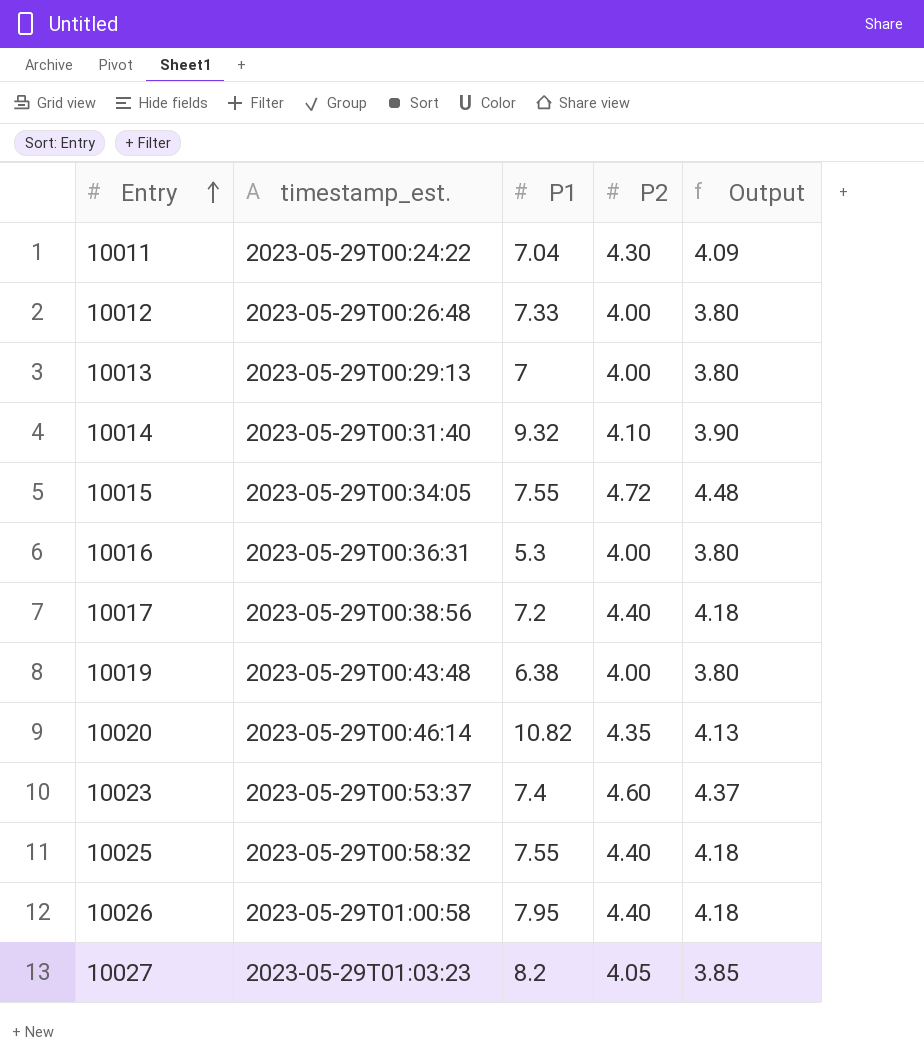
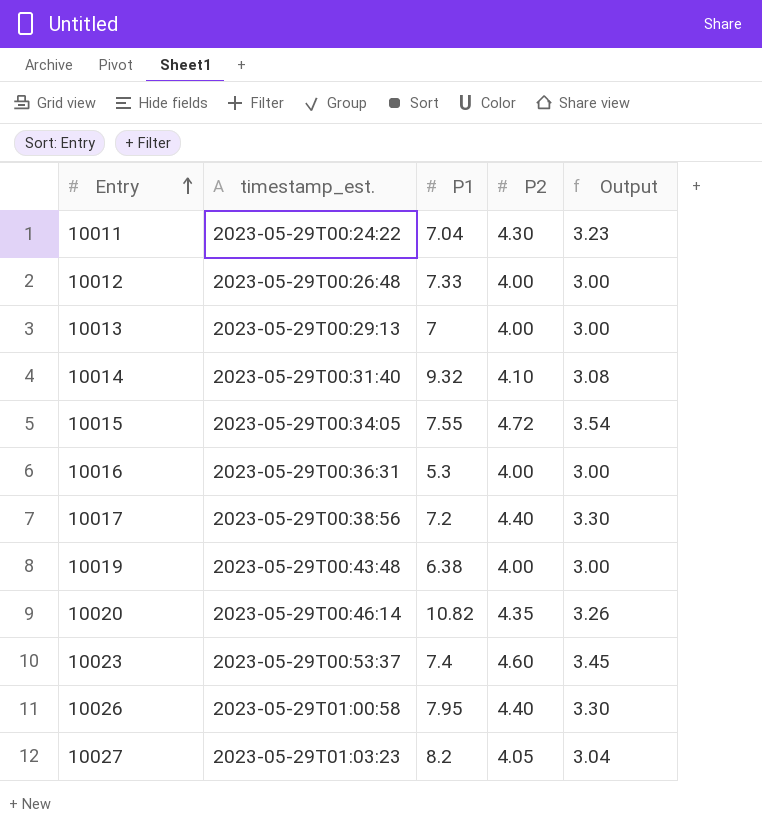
column Output | formula: [P2] * 0.95 -> [P2] * 0.75
row 10025: 2023-05-29T00:58:32 | 7.55 | 4.40 | 4.18 -> none

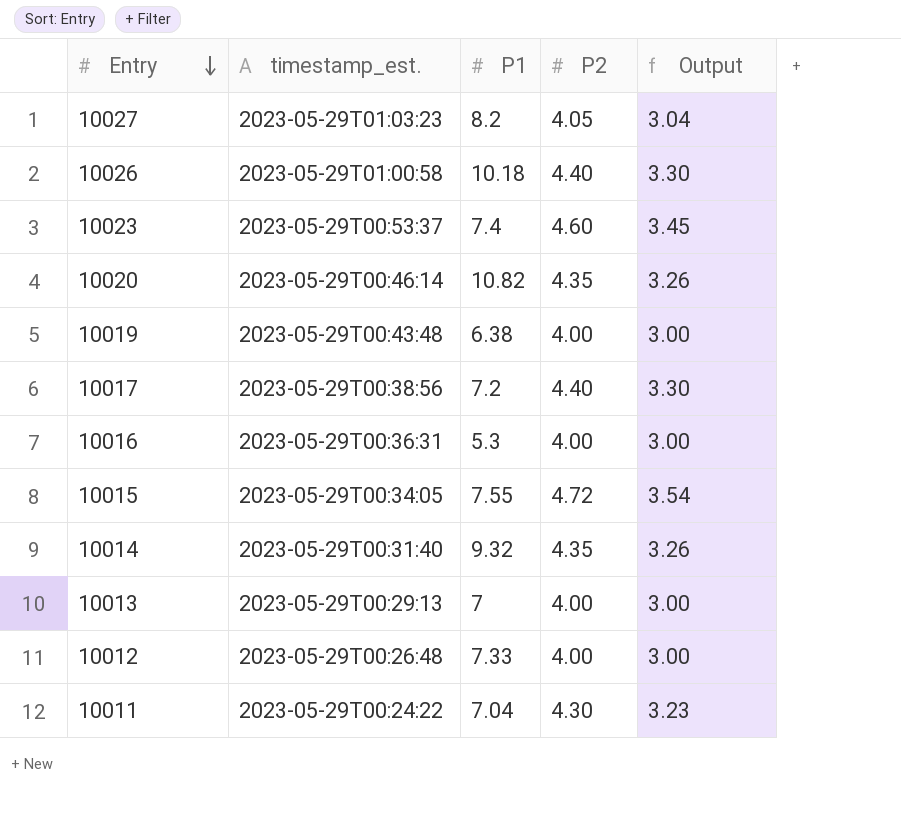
row order: Entry ascending -> Entry descending
10026 | P1: 7.95 -> 10.18
10014 | P2: 4.10 -> 4.35
10014 | Output: 3.08 -> 3.26

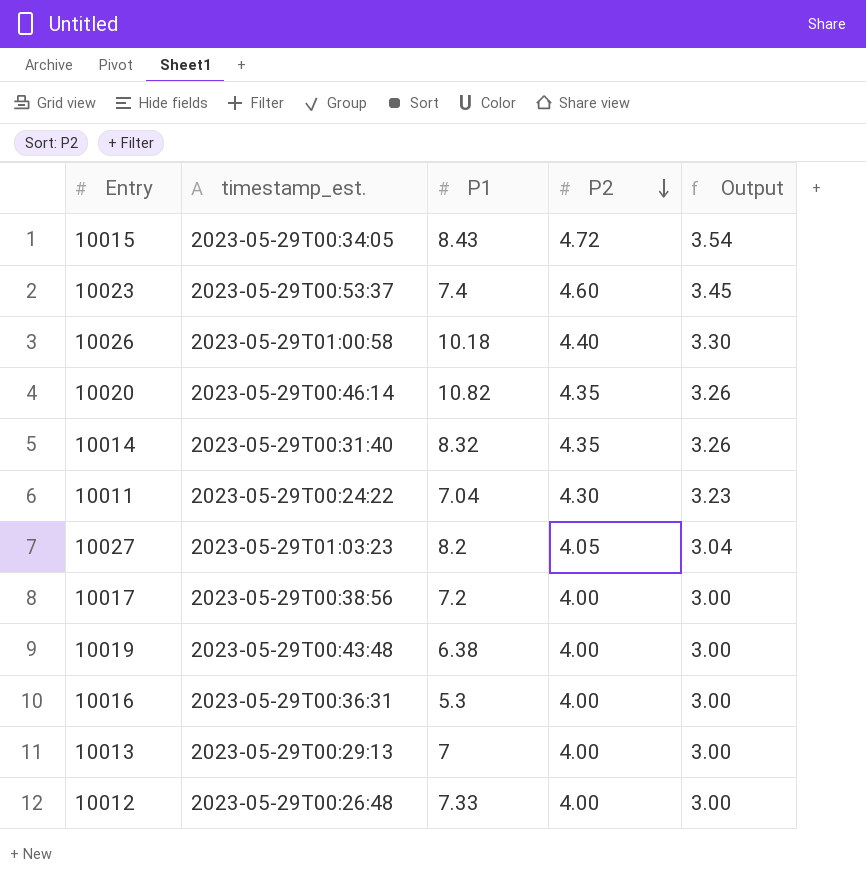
row order: Entry descending -> P2 descending
10015 | P1: 7.55 -> 8.43
10014 | P1: 9.32 -> 8.32
10017 | P2: 4.40 -> 4.00
10017 | Output: 3.30 -> 3.00

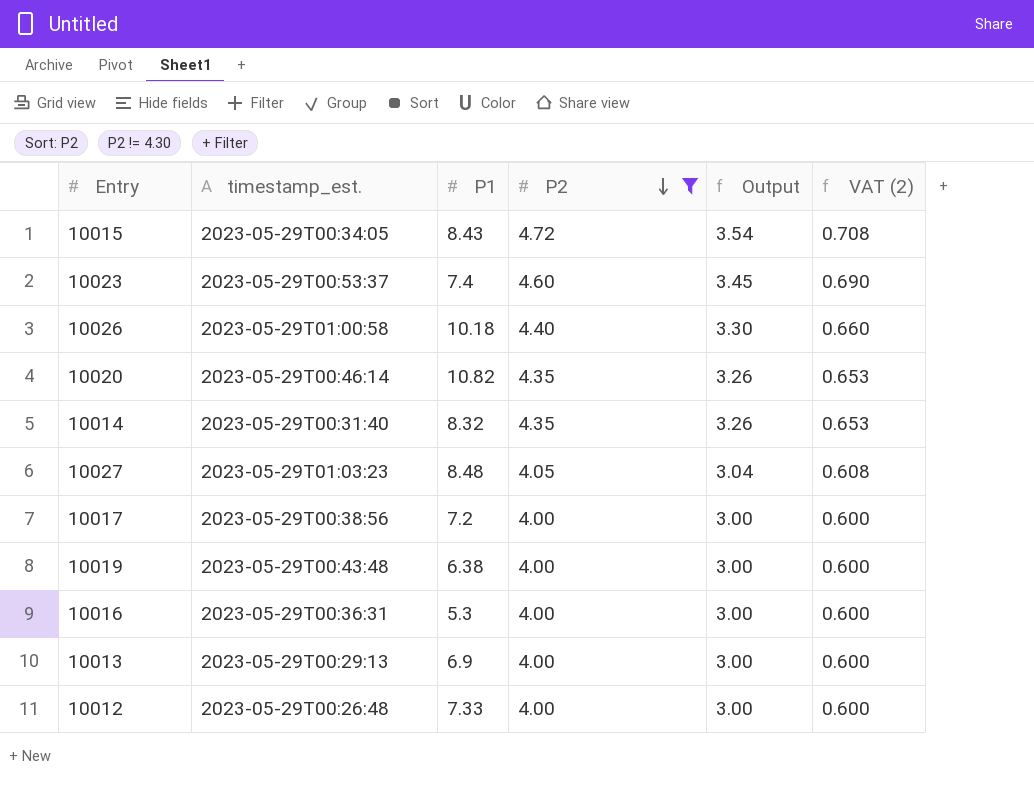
filter: none -> P2 != 4.30
column VAT (2) | formula: none -> [P2] * 0.15
10027 | P1: 8.2 -> 8.48
10013 | P1: 7 -> 6.9

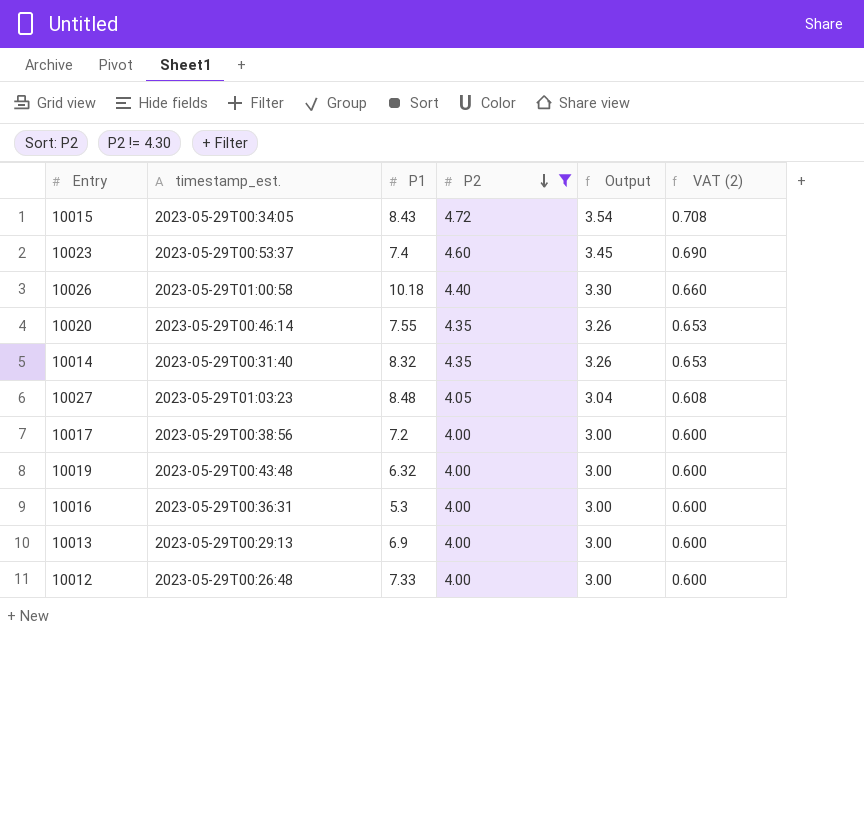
10020 | P1: 10.82 -> 7.55
10019 | P1: 6.38 -> 6.32

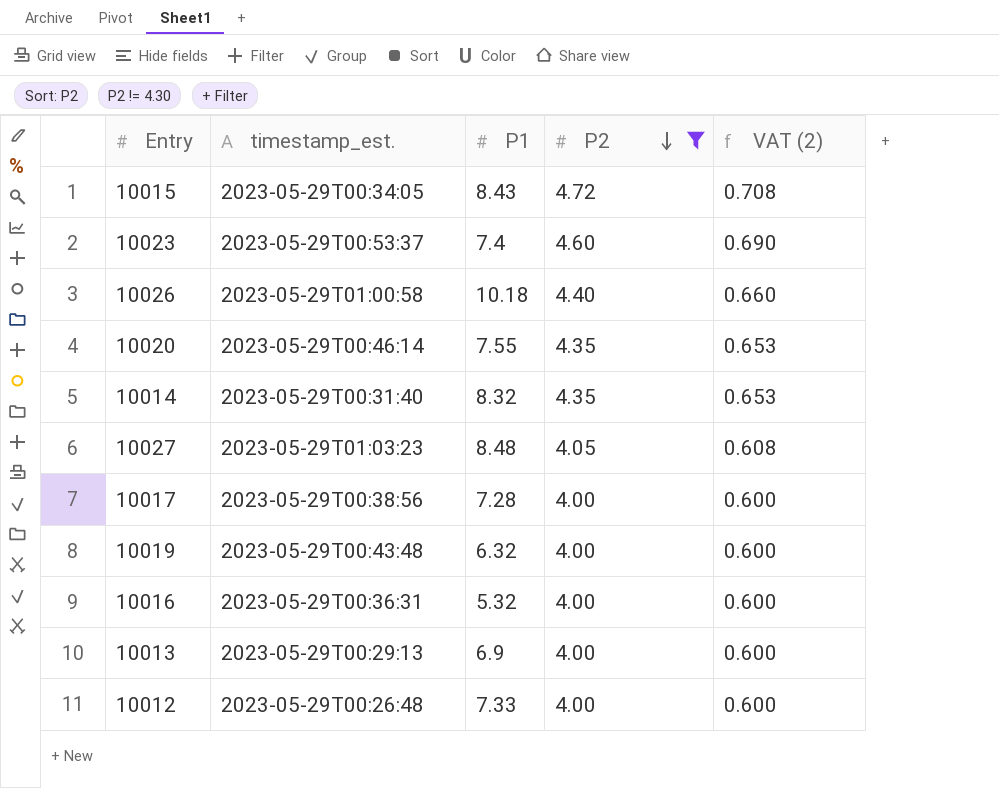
column Output | formula: [P2] * 0.75 -> none
10017 | P1: 7.2 -> 7.28
10016 | P1: 5.3 -> 5.32

